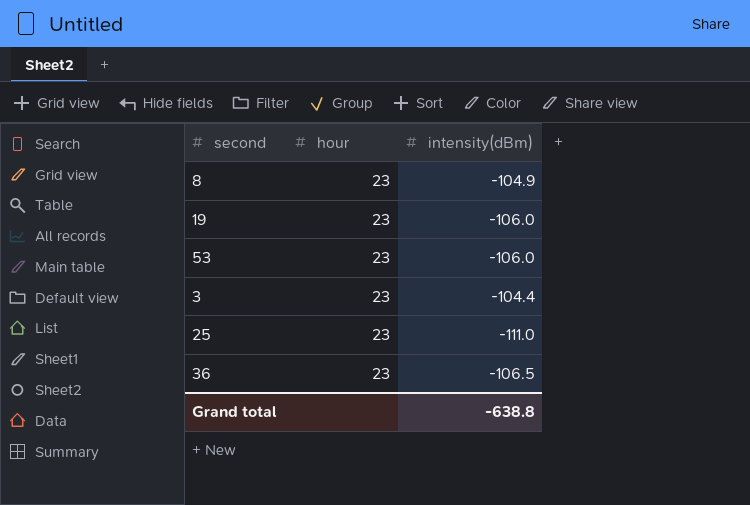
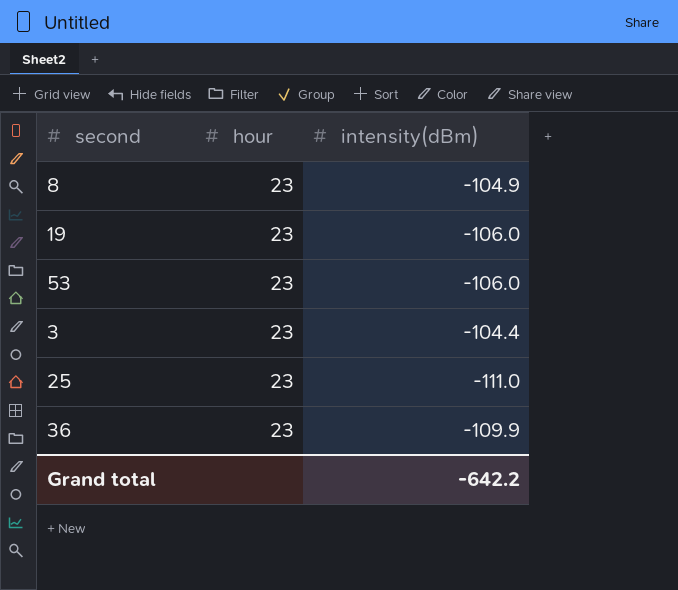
36 | intensity(dBm): -106.5 -> -109.9
Grand total | intensity(dBm): -638.8 -> -642.2

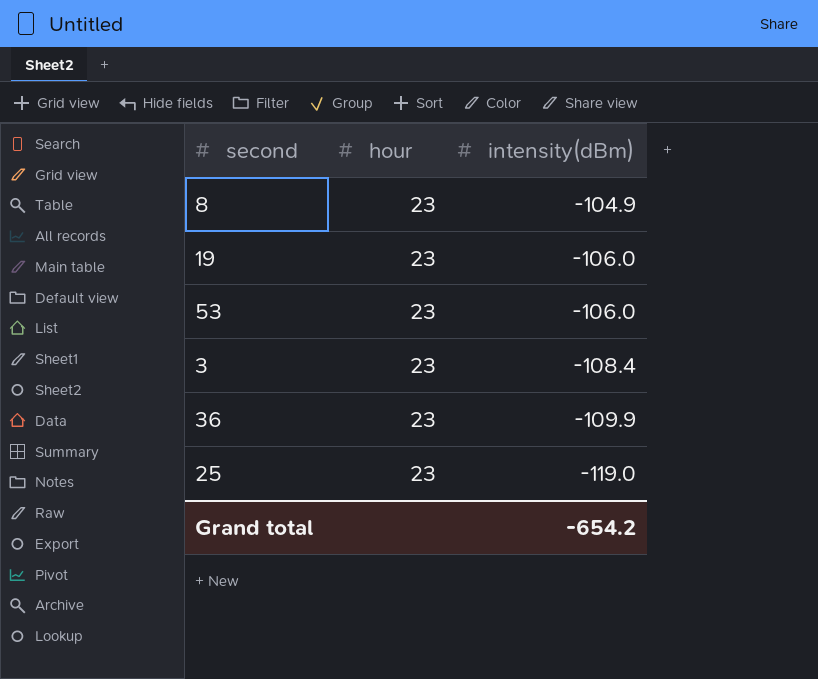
row order: none -> intensity(dBm) descending
3 | intensity(dBm): -104.4 -> -108.4
25 | intensity(dBm): -111.0 -> -119.0
Grand total | intensity(dBm): -642.2 -> -654.2

